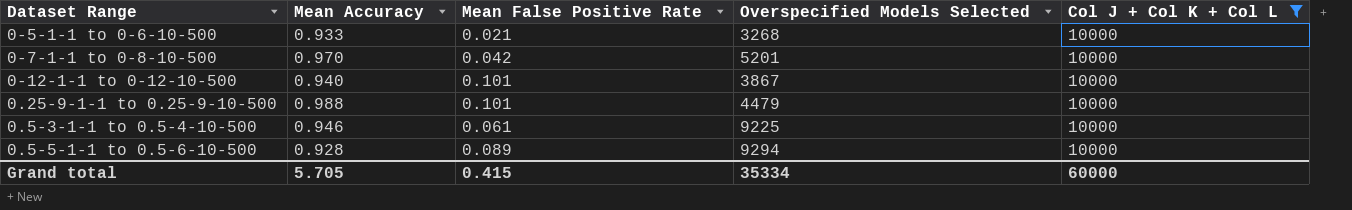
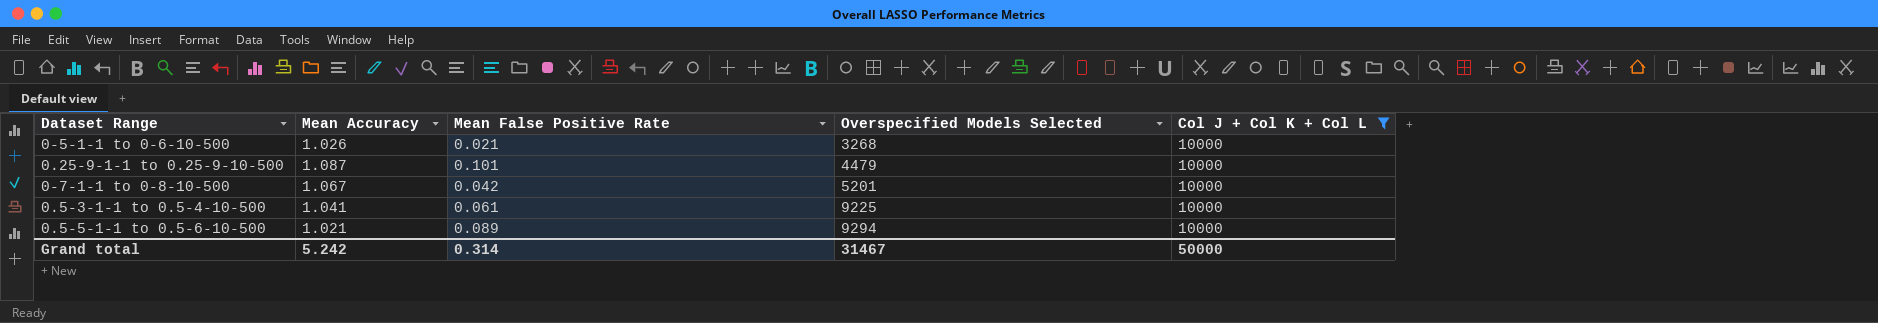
row order: none -> Overspecified Models Selected ascending
row 0-12-1-1 to 0-12-10-500: 0.940 | 0.101 | 3867 | 10000 -> none
0-5-1-1 to 0-6-10-500 | Mean Accuracy: 0.933 -> 1.026
0.25-9-1-1 to 0.25-9-10-500 | Mean Accuracy: 0.988 -> 1.087
0-7-1-1 to 0-8-10-500 | Mean Accuracy: 0.970 -> 1.067
0.5-3-1-1 to 0.5-4-10-500 | Mean Accuracy: 0.946 -> 1.041
0.5-5-1-1 to 0.5-6-10-500 | Mean Accuracy: 0.928 -> 1.021
Grand total | Mean Accuracy: 5.705 -> 5.242
Grand total | Mean False Positive Rate: 0.415 -> 0.314
Grand total | Overspecified Models Selected: 35334 -> 31467
Grand total | Col J + Col K + Col L: 60000 -> 50000

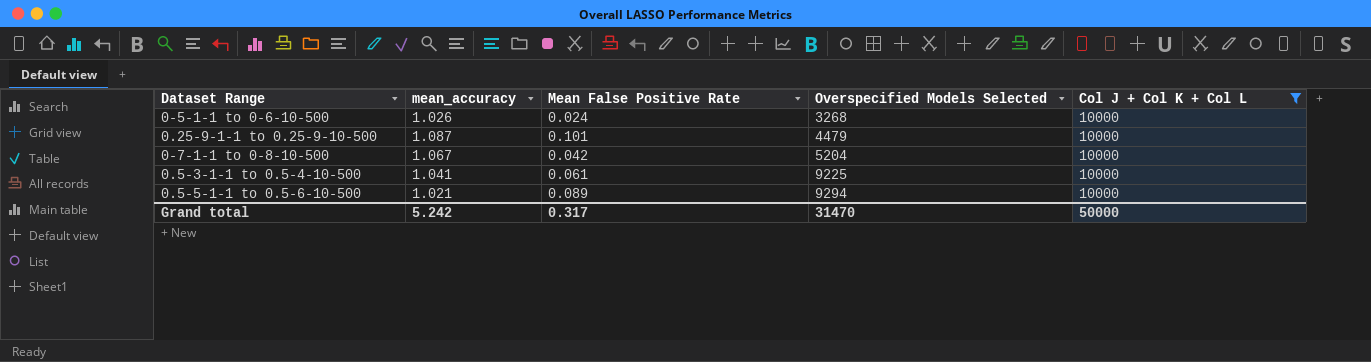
column name: Mean Accuracy -> mean_accuracy
0-5-1-1 to 0-6-10-500 | Mean False Positive Rate: 0.021 -> 0.024
0-7-1-1 to 0-8-10-500 | Overspecified Models Selected: 5201 -> 5204
Grand total | Mean False Positive Rate: 0.314 -> 0.317
Grand total | Overspecified Models Selected: 31467 -> 31470

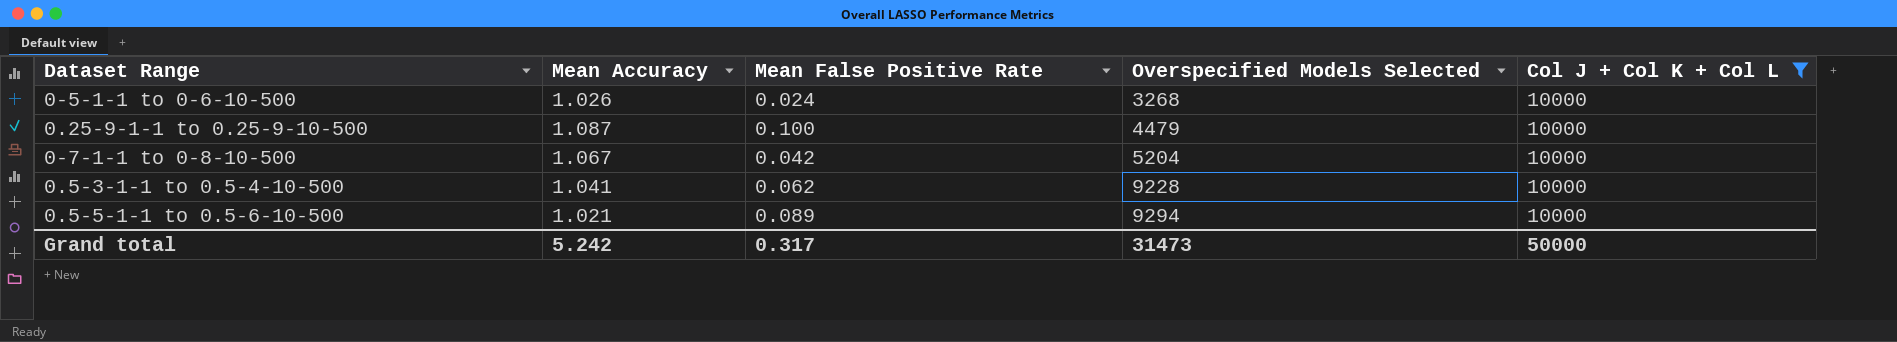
column name: mean_accuracy -> Mean Accuracy
0.25-9-1-1 to 0.25-9-10-500 | Mean False Positive Rate: 0.101 -> 0.100
0.5-3-1-1 to 0.5-4-10-500 | Mean False Positive Rate: 0.061 -> 0.062
0.5-3-1-1 to 0.5-4-10-500 | Overspecified Models Selected: 9225 -> 9228
Grand total | Overspecified Models Selected: 31470 -> 31473

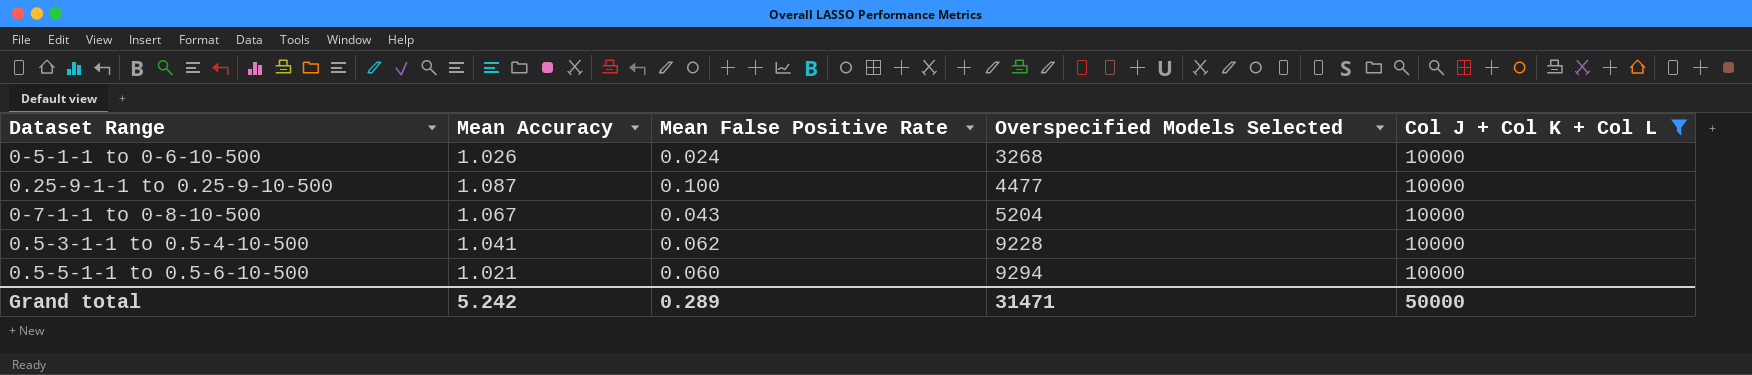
0.25-9-1-1 to 0.25-9-10-500 | Overspecified Models Selected: 4479 -> 4477
0-7-1-1 to 0-8-10-500 | Mean False Positive Rate: 0.042 -> 0.043
0.5-5-1-1 to 0.5-6-10-500 | Mean False Positive Rate: 0.089 -> 0.060
Grand total | Mean False Positive Rate: 0.317 -> 0.289
Grand total | Overspecified Models Selected: 31473 -> 31471

